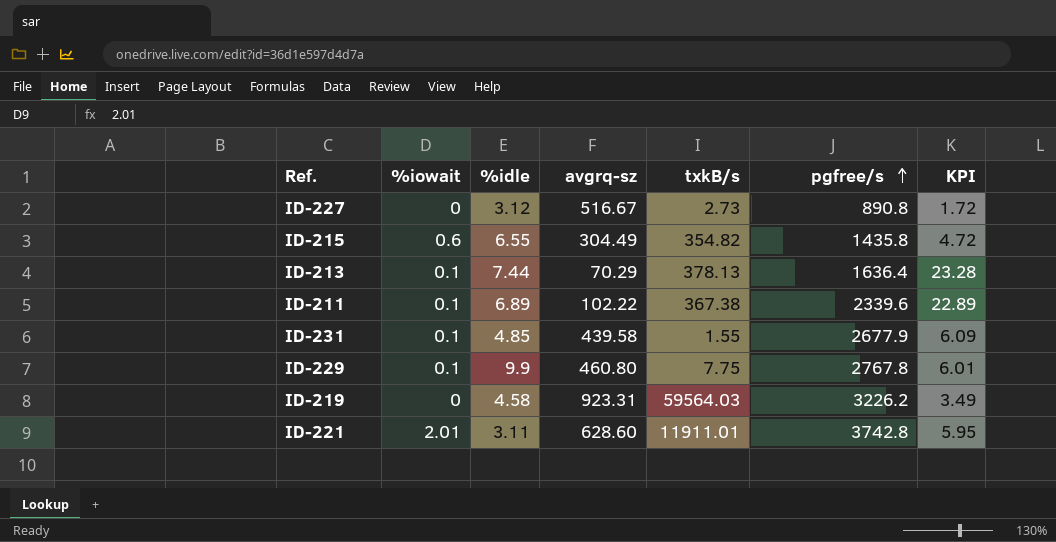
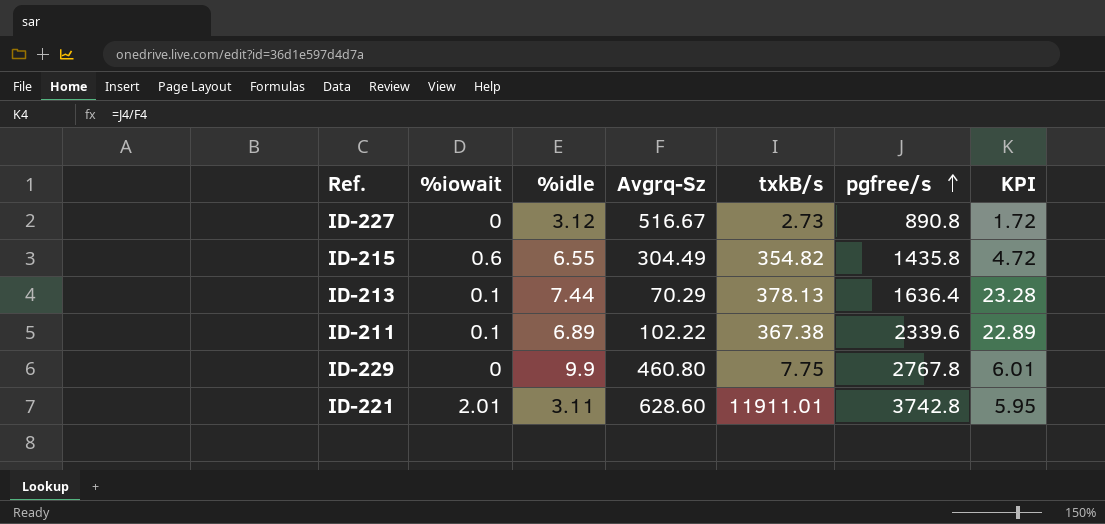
column name: avgrq-sz -> Avgrq-Sz
row ID-231: 0.1 | 4.85 | 439.58 | 1.55 | 2677.9 | 6.09 -> none
row ID-219: 0 | 4.58 | 923.31 | 59564.03 | 3226.2 | 3.49 -> none
ID-229 | %iowait: 0.1 -> 0

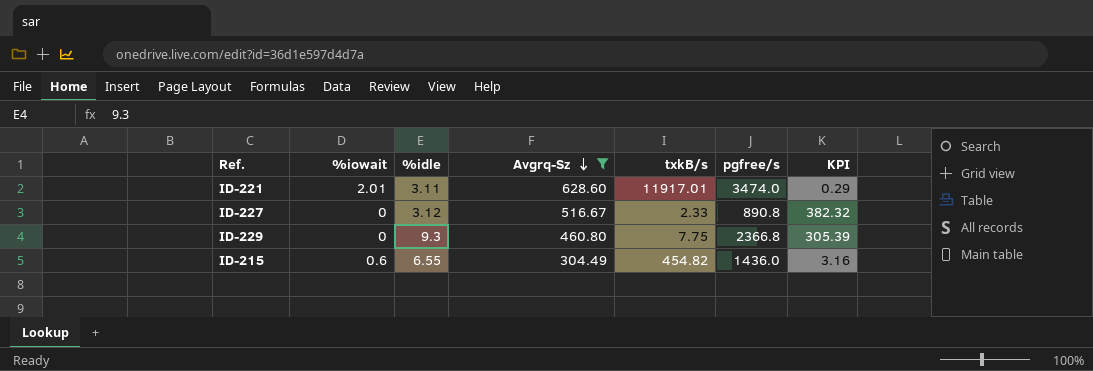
filter: none -> Avgrq-Sz >= 304.49
row order: pgfree/s ascending -> Avgrq-Sz descending
column KPI | formula: [pgfree/s] / [Avgrq-Sz] -> [pgfree/s] / [txkB/s]
ID-221 | txkB/s: 11911.01 -> 11917.01
ID-221 | pgfree/s: 3742.8 -> 3474.0
ID-227 | txkB/s: 2.73 -> 2.33
ID-229 | %idle: 9.9 -> 9.3
ID-229 | pgfree/s: 2767.8 -> 2366.8
ID-215 | txkB/s: 354.82 -> 454.82
ID-215 | pgfree/s: 1435.8 -> 1436.0

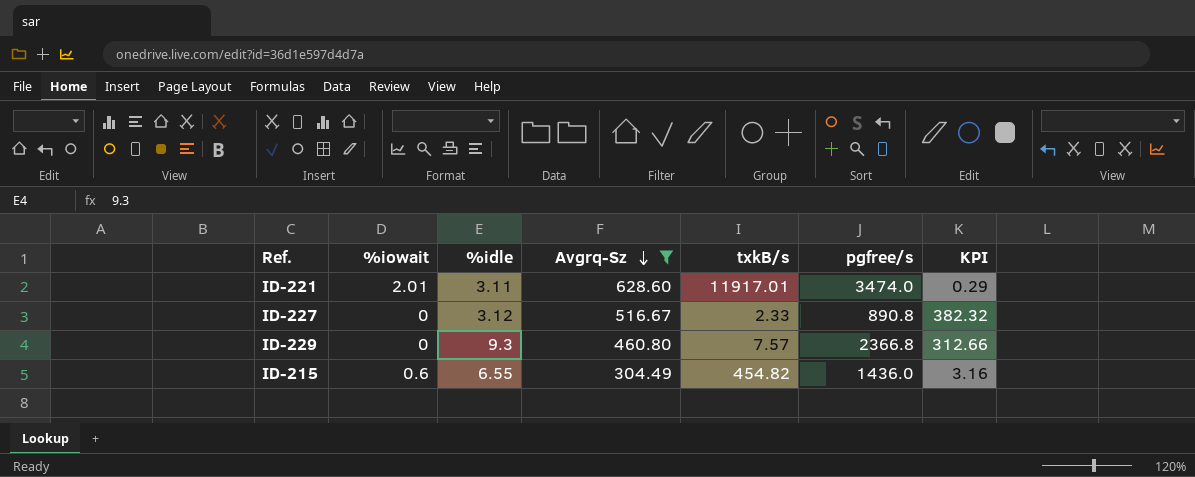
ID-229 | txkB/s: 7.75 -> 7.57
ID-229 | KPI: 305.39 -> 312.66

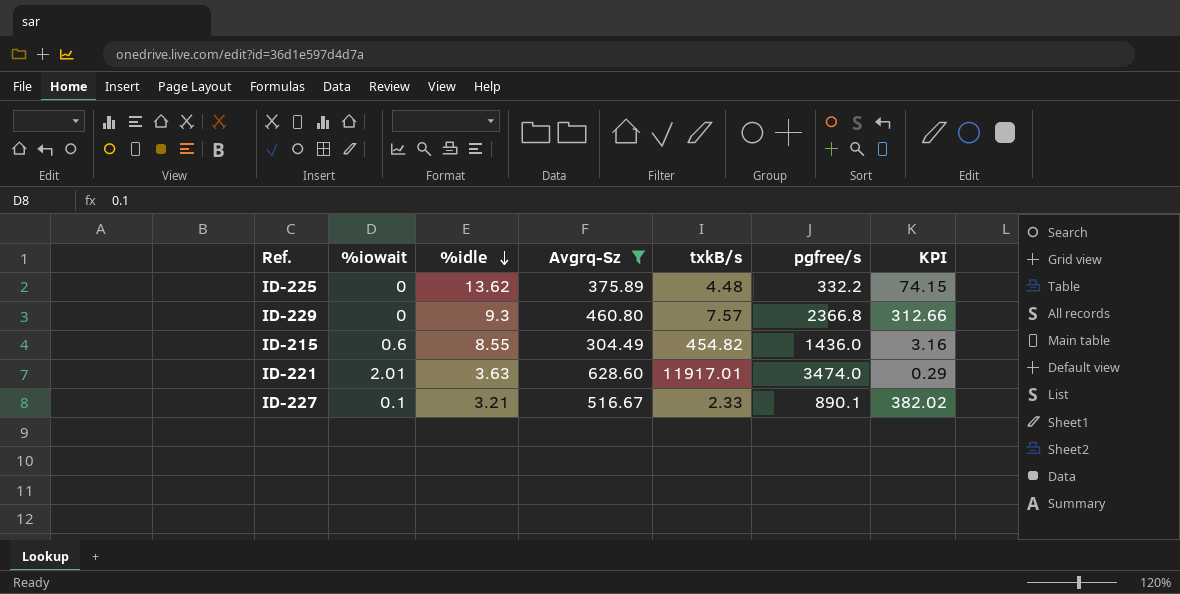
row order: Avgrq-Sz descending -> %idle descending
row ID-225: none -> 0 | 13.62 | 375.89 | 4.48 | 332.2 | 74.15
ID-215 | %idle: 6.55 -> 8.55
ID-221 | %idle: 3.11 -> 3.63
ID-227 | %iowait: 0 -> 0.1
ID-227 | %idle: 3.12 -> 3.21
ID-227 | pgfree/s: 890.8 -> 890.1
ID-227 | KPI: 382.32 -> 382.02

